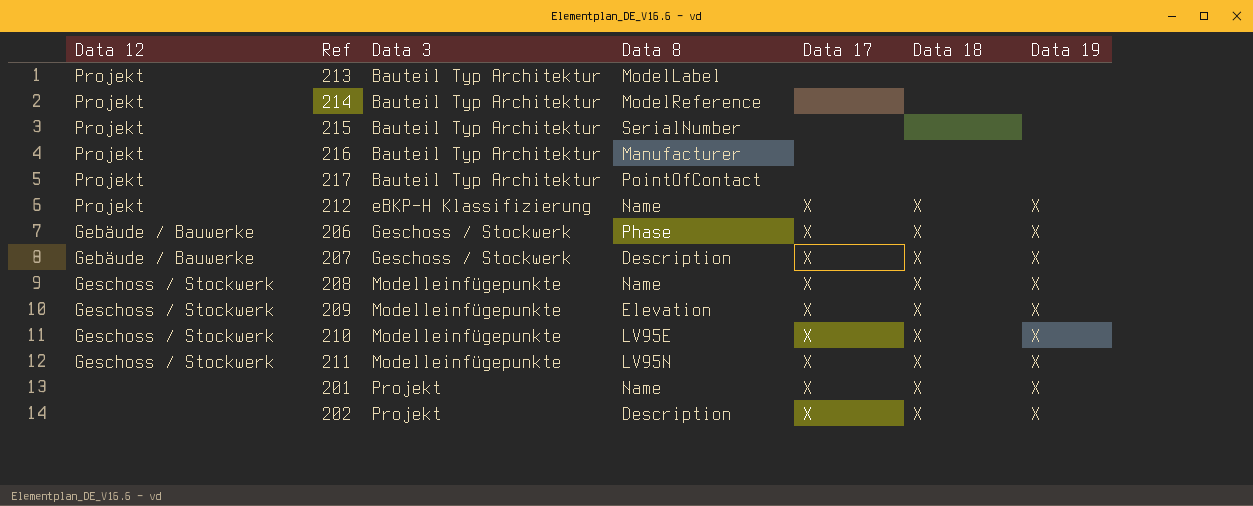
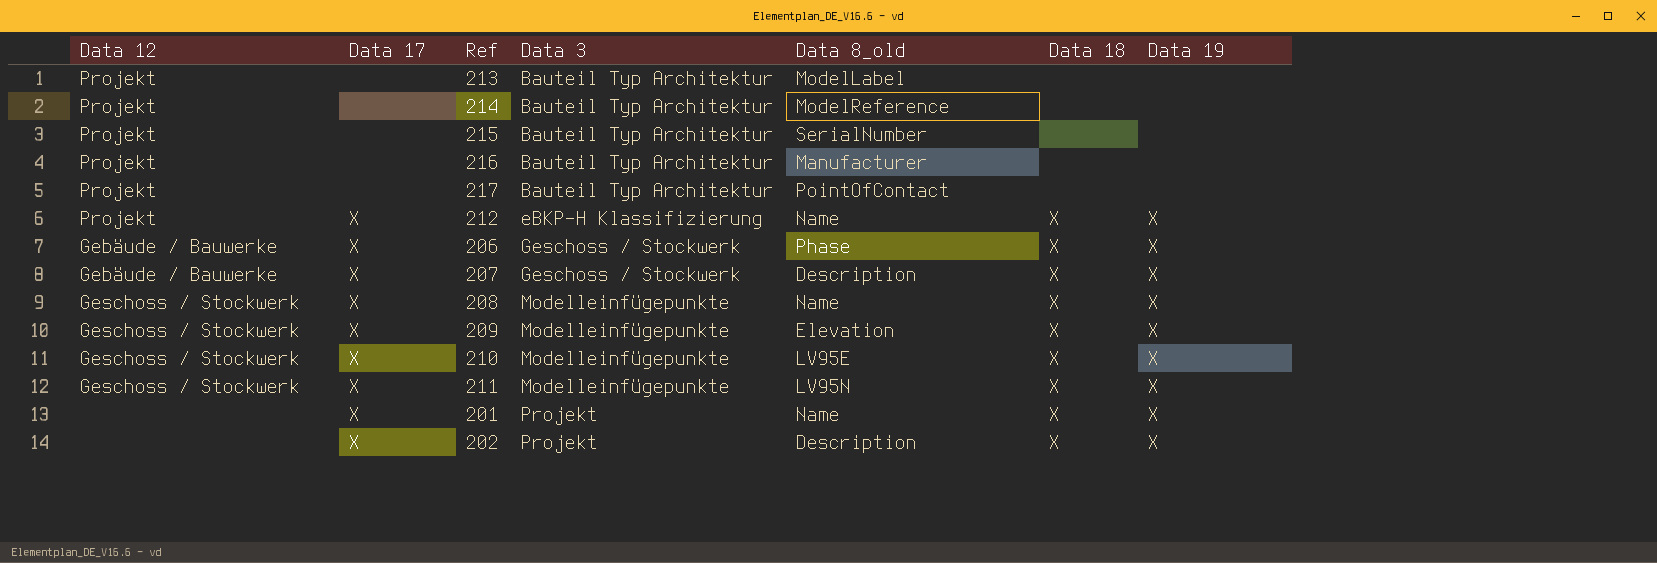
column Data 17 | position: 5 -> 2
column name: Data 8 -> Data 8_old

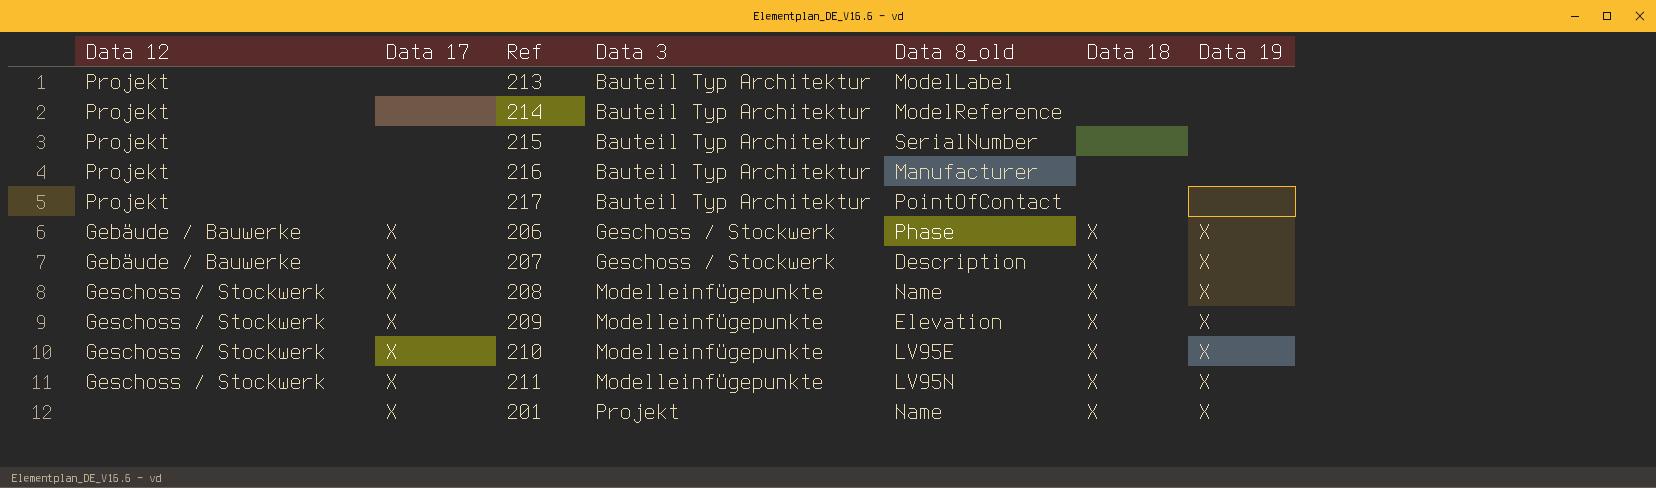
row 212: Projekt | X | eBKP-H Klassifizierung | Name | X | X -> none
row 202: none | X | Projekt | Description | X | X -> none

